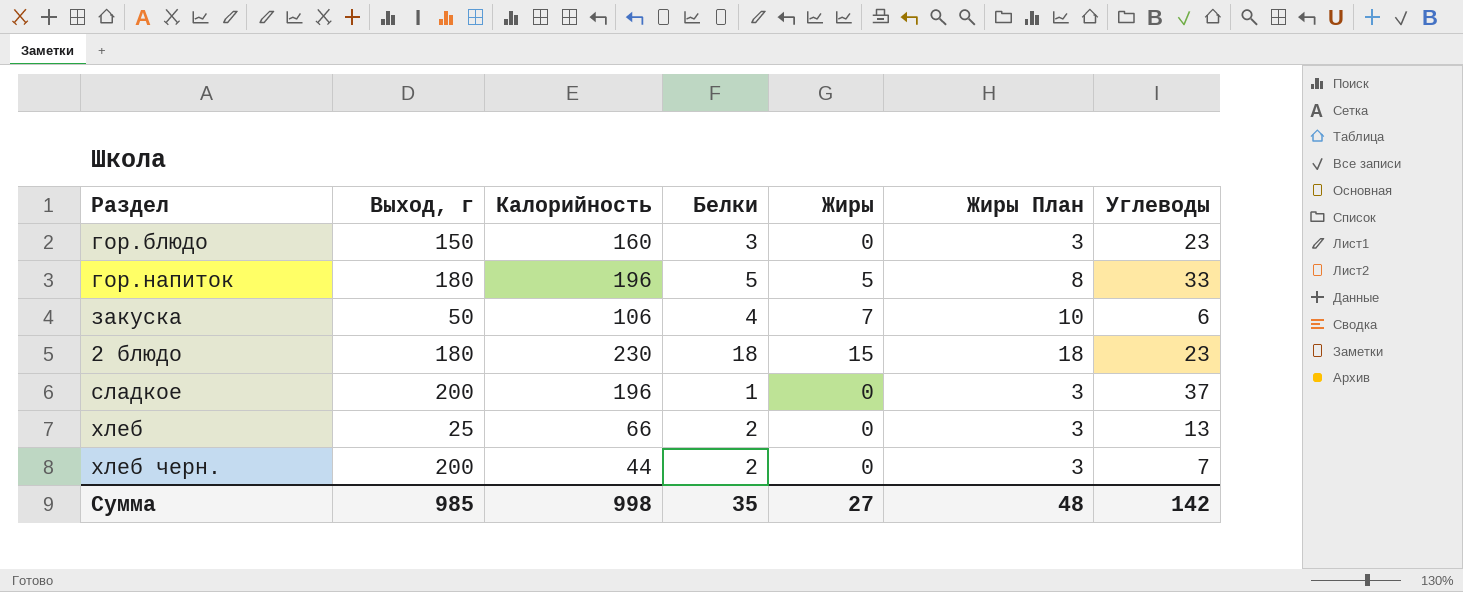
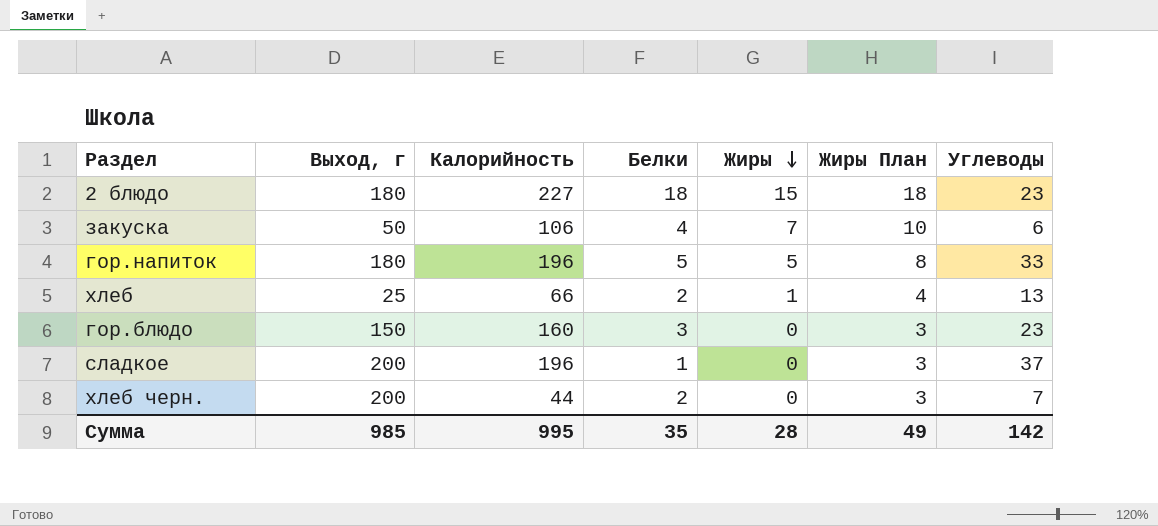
row order: none -> Жиры descending
2 блюдо | Калорийность: 230 -> 227
хлеб | Жиры: 0 -> 1
хлеб | Жиры План: 3 -> 4
Сумма | Калорийность: 998 -> 995
Сумма | Жиры: 27 -> 28
Сумма | Жиры План: 48 -> 49

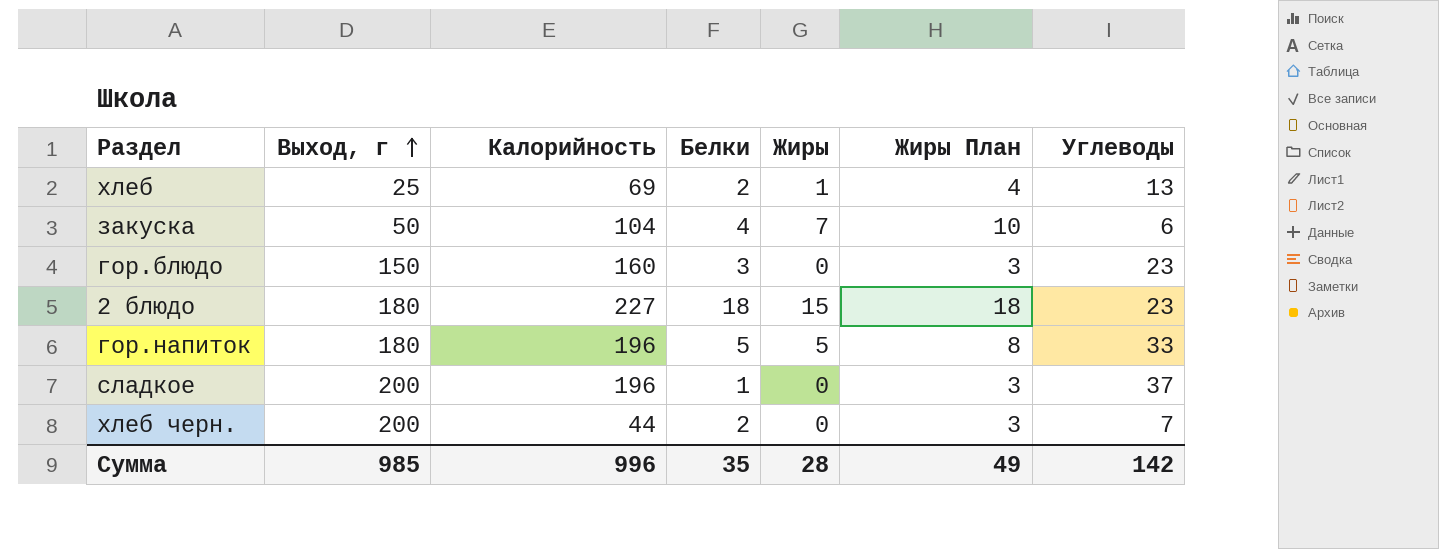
row order: Жиры descending -> Выход, г ascending
хлеб | Калорийность: 66 -> 69
закуска | Калорийность: 106 -> 104
Сумма | Калорийность: 995 -> 996

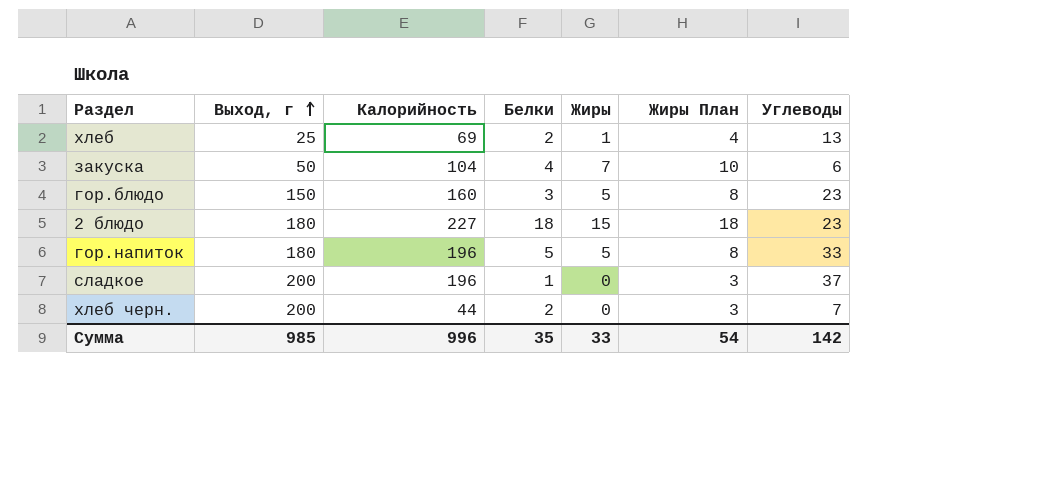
гор.блюдо | Жиры: 0 -> 5
гор.блюдо | Жиры План: 3 -> 8
Сумма | Жиры: 28 -> 33
Сумма | Жиры План: 49 -> 54

